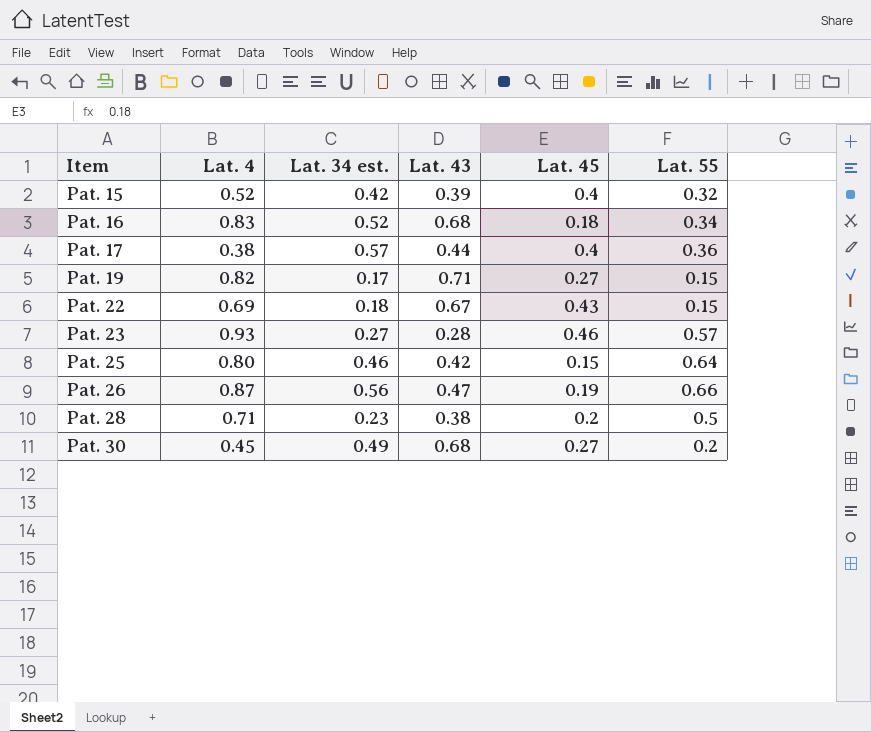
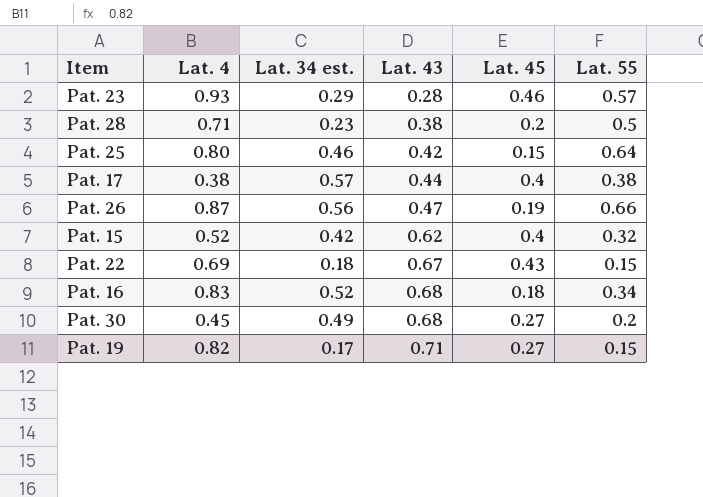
row order: Item ascending -> Lat. 43 ascending
Pat. 23 | Lat. 34 est.: 0.27 -> 0.29
Pat. 17 | Lat. 55: 0.36 -> 0.38
Pat. 15 | Lat. 43: 0.39 -> 0.62

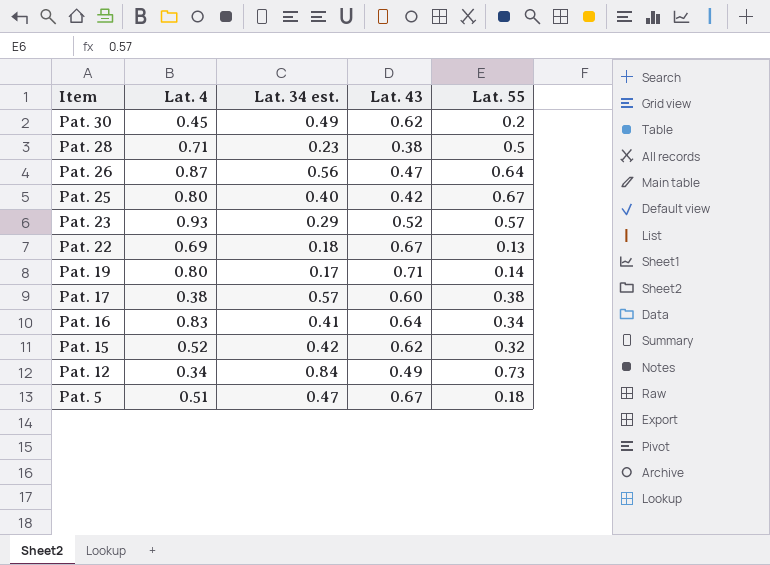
row order: Lat. 43 ascending -> Item descending
column Lat. 45 | position: 5 -> none
Pat. 30 | Lat. 43: 0.68 -> 0.62
Pat. 26 | Lat. 55: 0.66 -> 0.64
Pat. 25 | Lat. 34 est.: 0.46 -> 0.40
Pat. 25 | Lat. 55: 0.64 -> 0.67
Pat. 23 | Lat. 43: 0.28 -> 0.52
Pat. 22 | Lat. 55: 0.15 -> 0.13
Pat. 19 | Lat. 4: 0.82 -> 0.80
Pat. 19 | Lat. 55: 0.15 -> 0.14
Pat. 17 | Lat. 43: 0.44 -> 0.60
Pat. 16 | Lat. 34 est.: 0.52 -> 0.41
Pat. 16 | Lat. 43: 0.68 -> 0.64
row Pat. 12: none -> 0.34 | 0.84 | 0.49 | 0.73
row Pat. 5: none -> 0.51 | 0.47 | 0.67 | 0.18

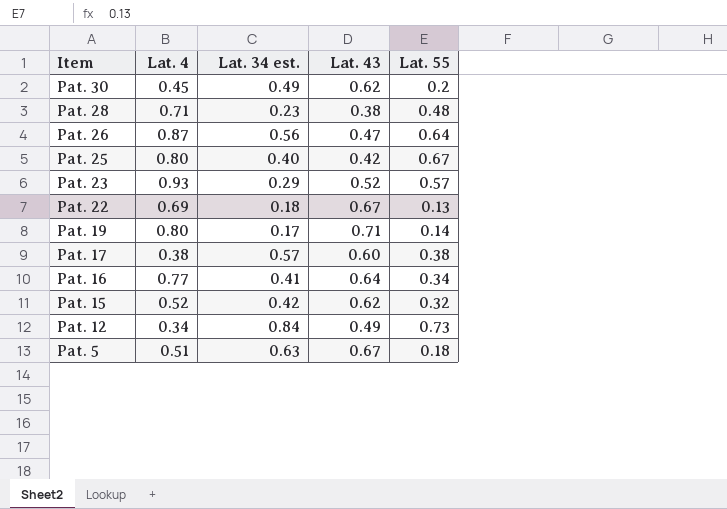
Pat. 28 | Lat. 55: 0.5 -> 0.48
Pat. 16 | Lat. 4: 0.83 -> 0.77
Pat. 5 | Lat. 34 est.: 0.47 -> 0.63

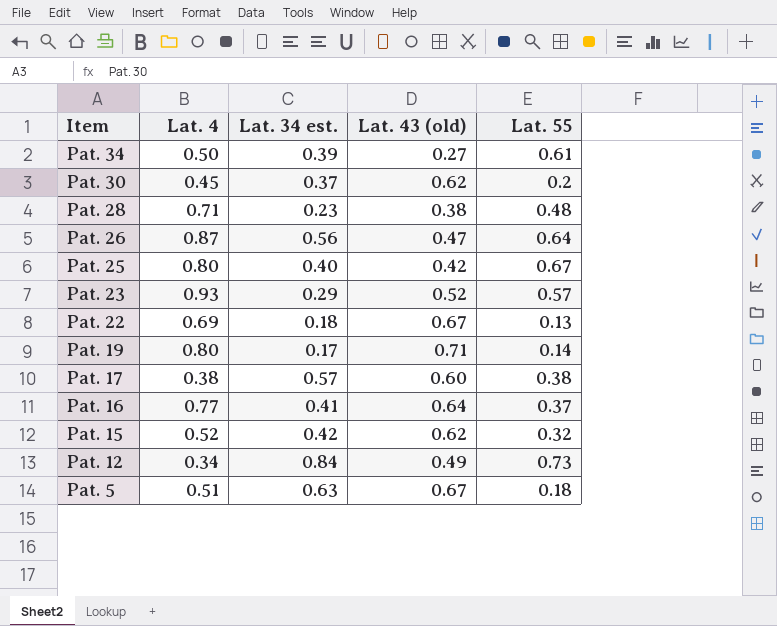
column name: Lat. 43 -> Lat. 43 (old)
row Pat. 34: none -> 0.50 | 0.39 | 0.27 | 0.61
Pat. 30 | Lat. 34 est.: 0.49 -> 0.37
Pat. 16 | Lat. 55: 0.34 -> 0.37

